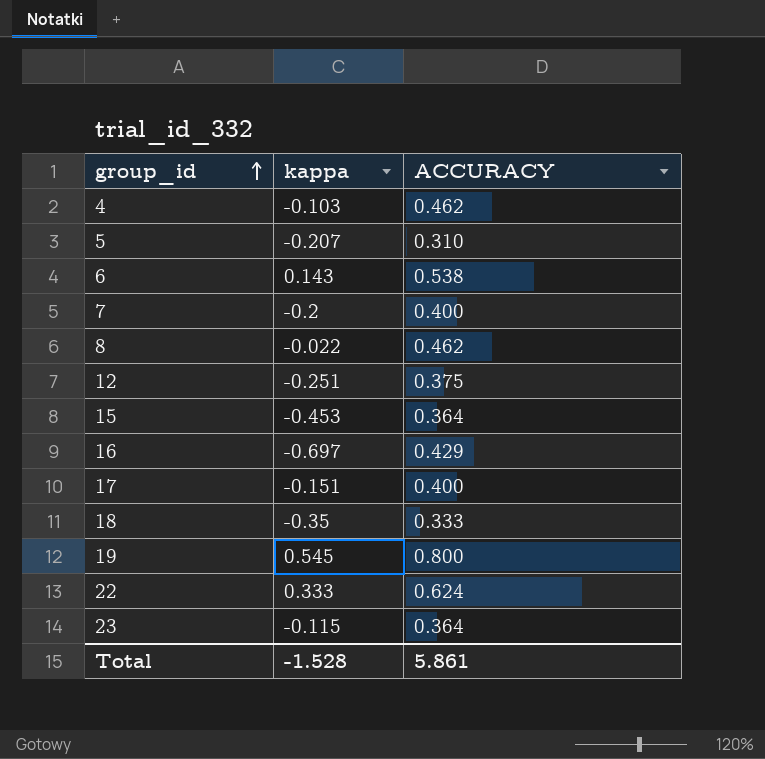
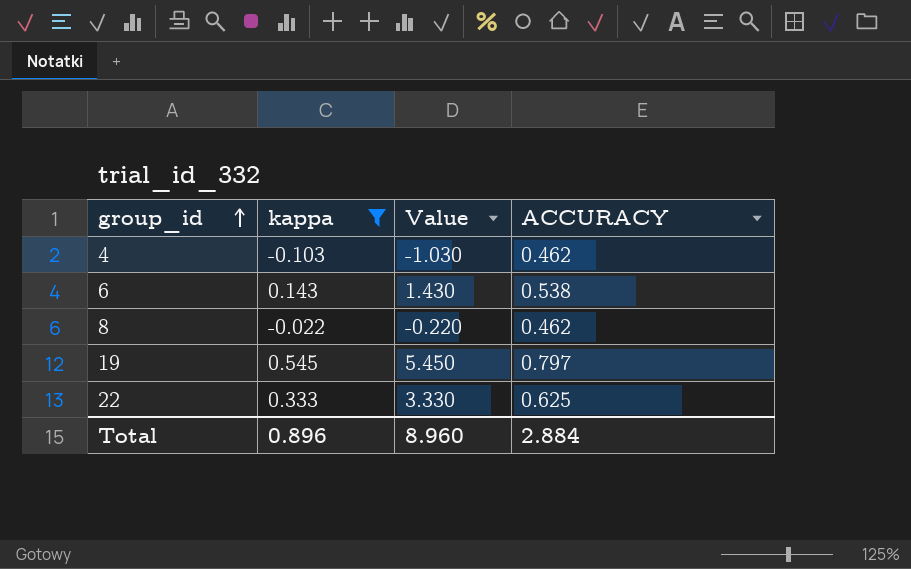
filter: none -> kappa >= -0.103
column Value | formula: none -> [kappa] * 10
19 | ACCURACY: 0.800 -> 0.797
22 | ACCURACY: 0.624 -> 0.625
Total | kappa: -1.528 -> 0.896
Total | ACCURACY: 5.861 -> 2.884

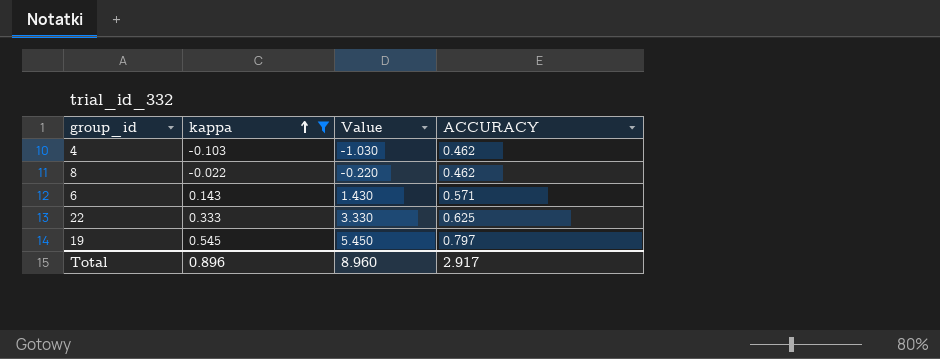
row order: group_id ascending -> kappa ascending
6 | ACCURACY: 0.538 -> 0.571
Total | ACCURACY: 2.884 -> 2.917

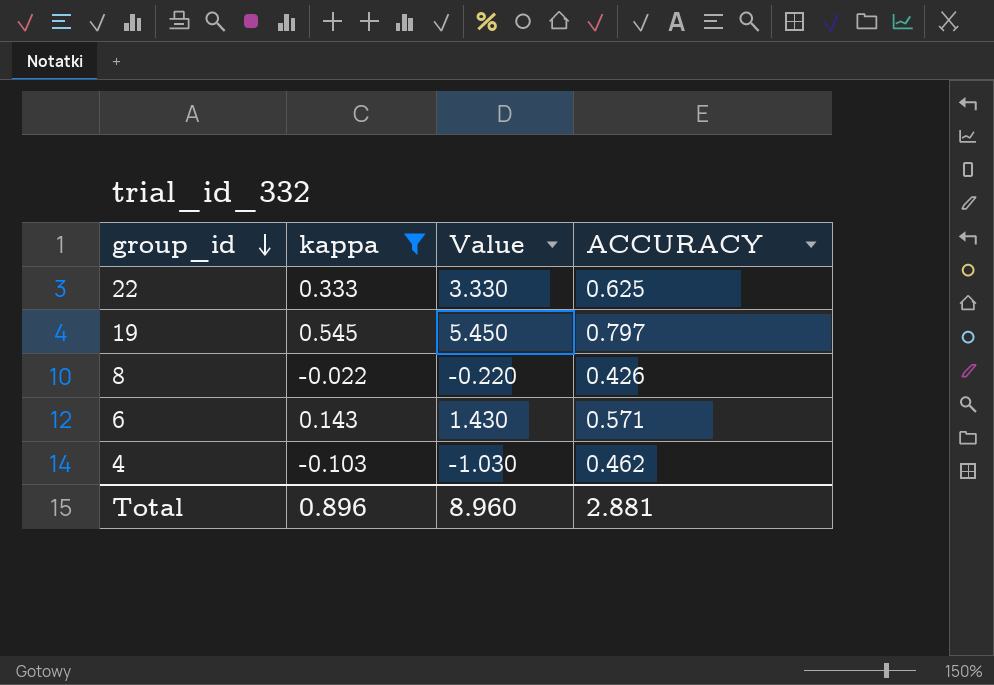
row order: kappa ascending -> group_id descending
8 | ACCURACY: 0.462 -> 0.426
Total | ACCURACY: 2.917 -> 2.881

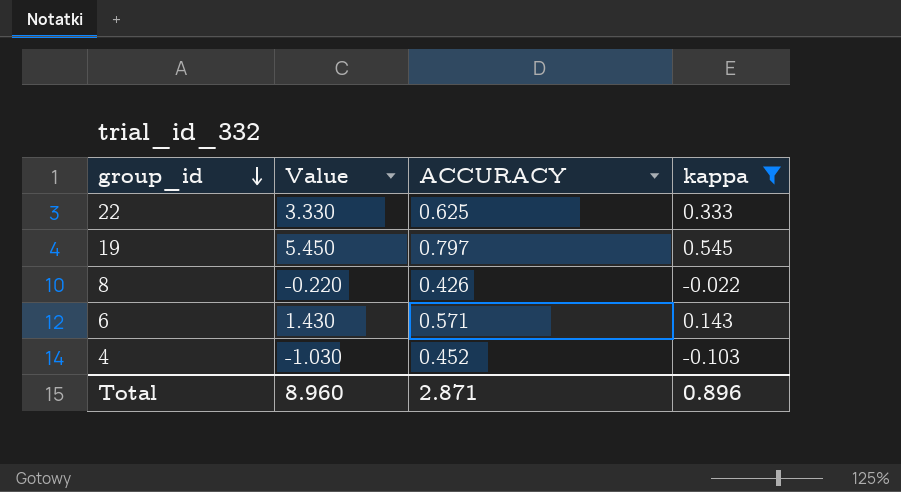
column kappa | position: 2 -> 4
4 | ACCURACY: 0.462 -> 0.452
Total | ACCURACY: 2.881 -> 2.871

